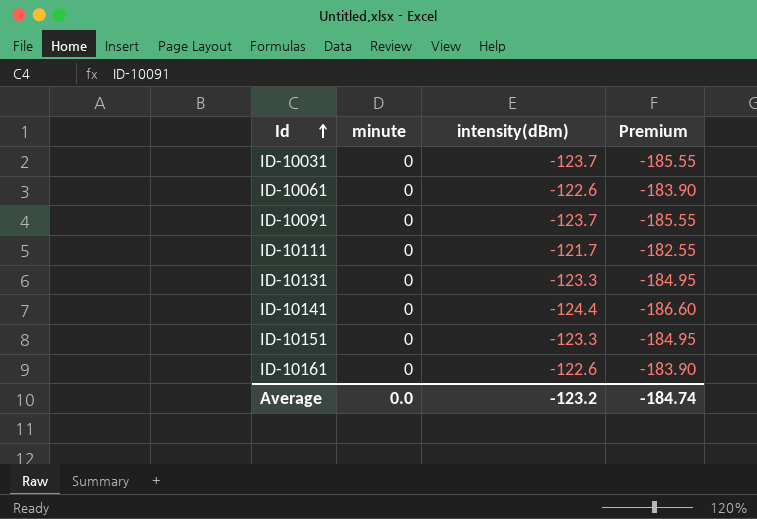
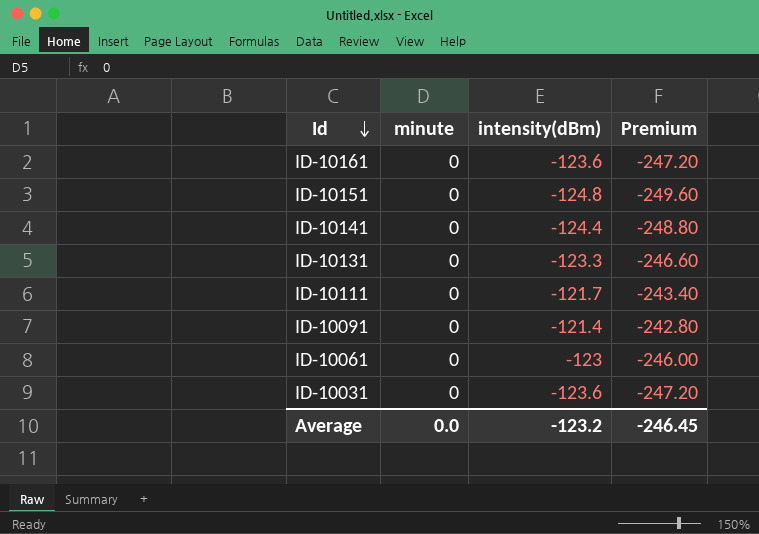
row order: Id ascending -> Id descending
column Premium | formula: [intensity(dBm)] * 1.5 -> [intensity(dBm)] * 2
ID-10161 | intensity(dBm): -122.6 -> -123.6
ID-10151 | intensity(dBm): -123.3 -> -124.8
ID-10091 | intensity(dBm): -123.7 -> -121.4
ID-10061 | intensity(dBm): -122.6 -> -123
ID-10031 | intensity(dBm): -123.7 -> -123.6
Average | Premium: -184.74 -> -246.45

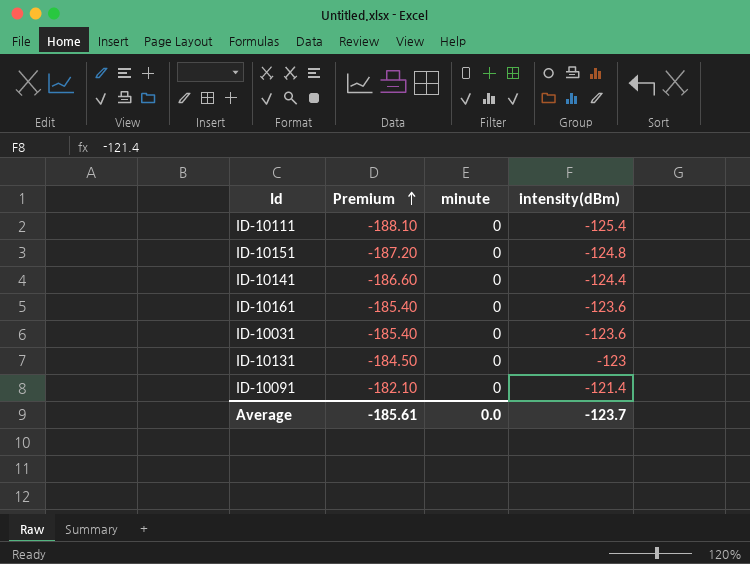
row order: Id descending -> Premium ascending
column Premium | formula: [intensity(dBm)] * 2 -> [intensity(dBm)] * 1.5
column Premium | position: 4 -> 2
row ID-10061: 0 | -123 | -246.00 -> none
ID-10111 | intensity(dBm): -121.7 -> -125.4
ID-10131 | intensity(dBm): -123.3 -> -123
Average | Premium: -246.45 -> -185.61
Average | intensity(dBm): -123.2 -> -123.7

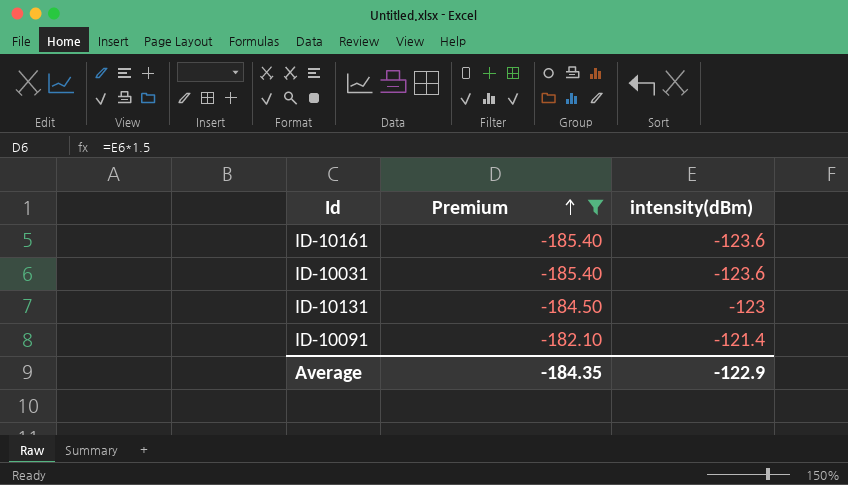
filter: none -> Premium >= -185.40
column minute | position: 3 -> none
Average | Premium: -185.61 -> -184.35
Average | intensity(dBm): -123.7 -> -122.9

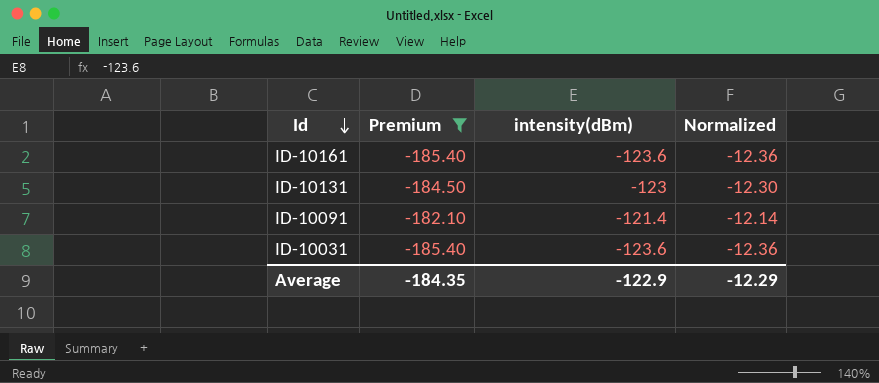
row order: Premium ascending -> Id descending
column Normalized | formula: none -> [intensity(dBm)] * 0.1

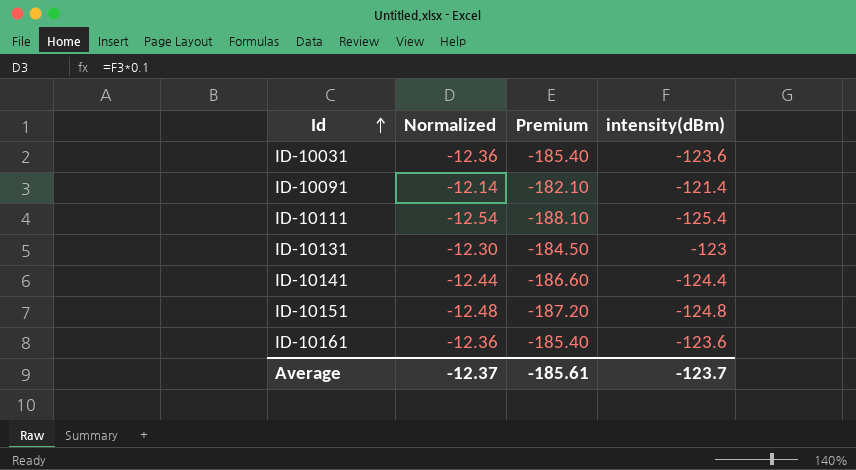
filter: Premium >= -185.40 -> none
row order: Id descending -> Id ascending
column Normalized | position: 4 -> 2
Average | Normalized: -12.29 -> -12.37
Average | Premium: -184.35 -> -185.61
Average | intensity(dBm): -122.9 -> -123.7

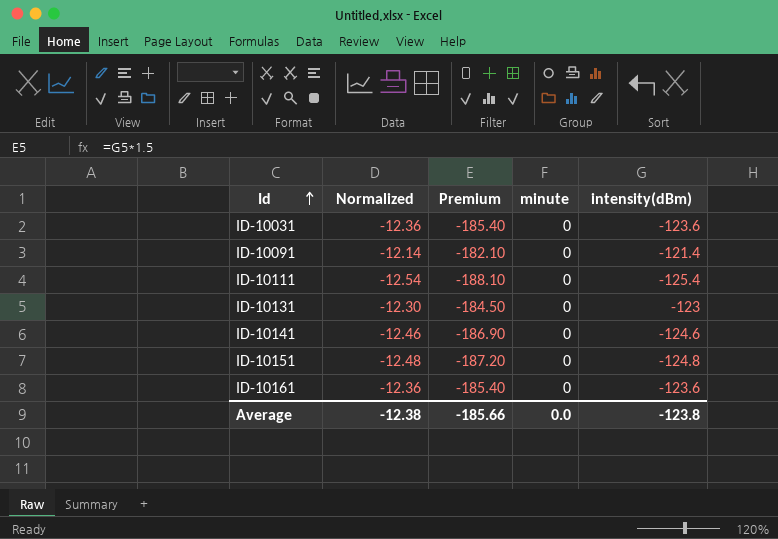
column minute | position: none -> 4
ID-10141 | Normalized: -12.44 -> -12.46
ID-10141 | Premium: -186.60 -> -186.90
ID-10141 | intensity(dBm): -124.4 -> -124.6
Average | Normalized: -12.37 -> -12.38
Average | Premium: -185.61 -> -185.66
Average | intensity(dBm): -123.7 -> -123.8

